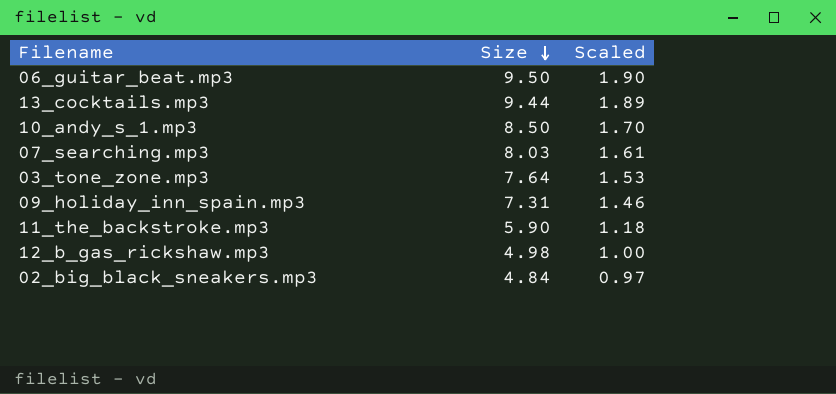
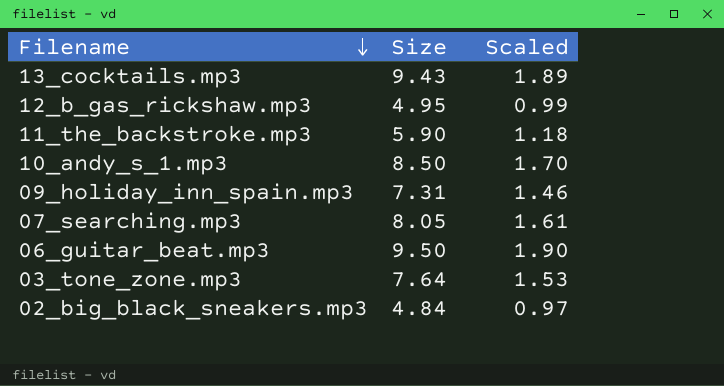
row order: Size descending -> Filename descending
13_cocktails.mp3 | Size: 9.44 -> 9.43
12_b_gas_rickshaw.mp3 | Size: 4.98 -> 4.95
12_b_gas_rickshaw.mp3 | Scaled: 1.00 -> 0.99
07_searching.mp3 | Size: 8.03 -> 8.05

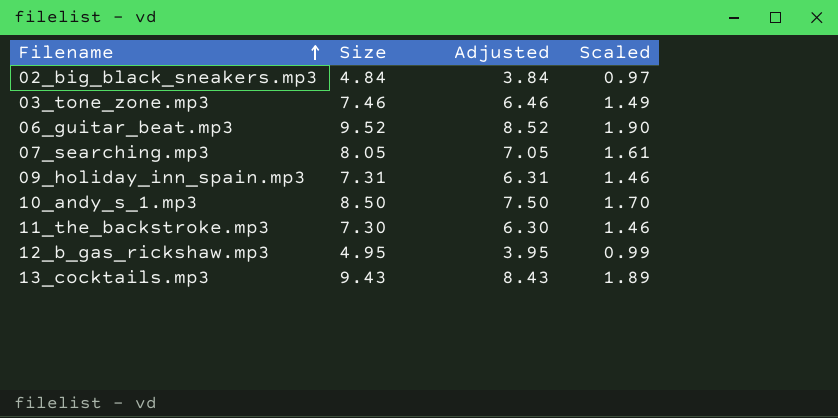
row order: Filename descending -> Filename ascending
column Adjusted | formula: none -> [Size] - 1
03_tone_zone.mp3 | Size: 7.64 -> 7.46
03_tone_zone.mp3 | Scaled: 1.53 -> 1.49
06_guitar_beat.mp3 | Size: 9.50 -> 9.52
11_the_backstroke.mp3 | Size: 5.90 -> 7.30
11_the_backstroke.mp3 | Scaled: 1.18 -> 1.46

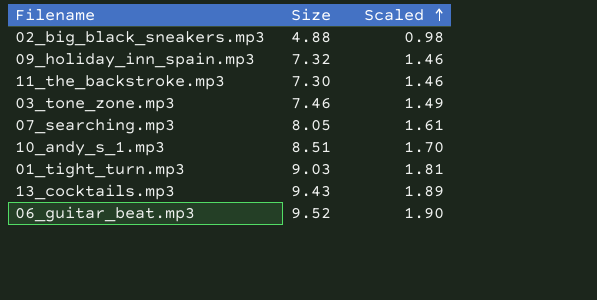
row order: Filename ascending -> Scaled ascending
column Adjusted | formula: [Size] - 1 -> none
row 12_b_gas_rickshaw.mp3: 4.95 | 3.95 | 0.99 -> none
02_big_black_sneakers.mp3 | Size: 4.84 -> 4.88
02_big_black_sneakers.mp3 | Scaled: 0.97 -> 0.98
09_holiday_inn_spain.mp3 | Size: 7.31 -> 7.32
10_andy_s_1.mp3 | Size: 8.50 -> 8.51
row 01_tight_turn.mp3: none -> 9.03 | 1.81

